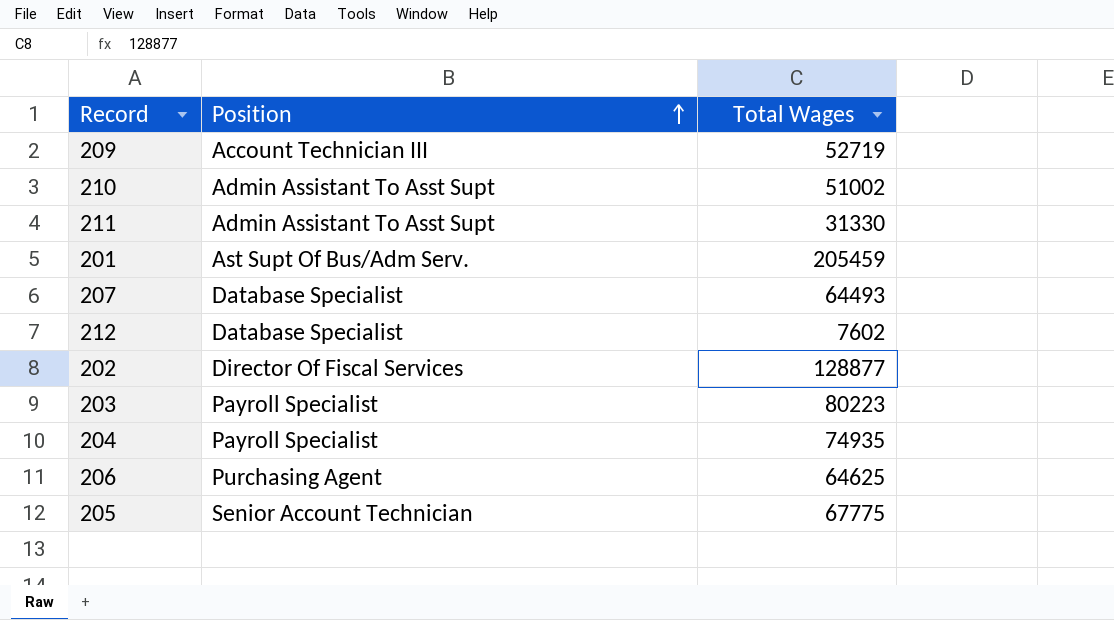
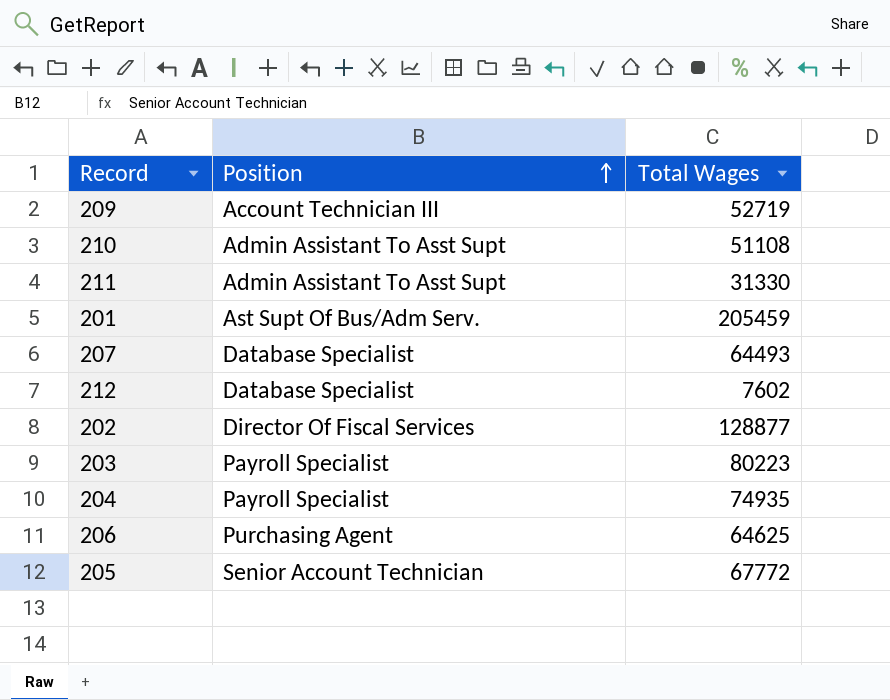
210 | Total Wages: 51002 -> 51108
205 | Total Wages: 67775 -> 67772

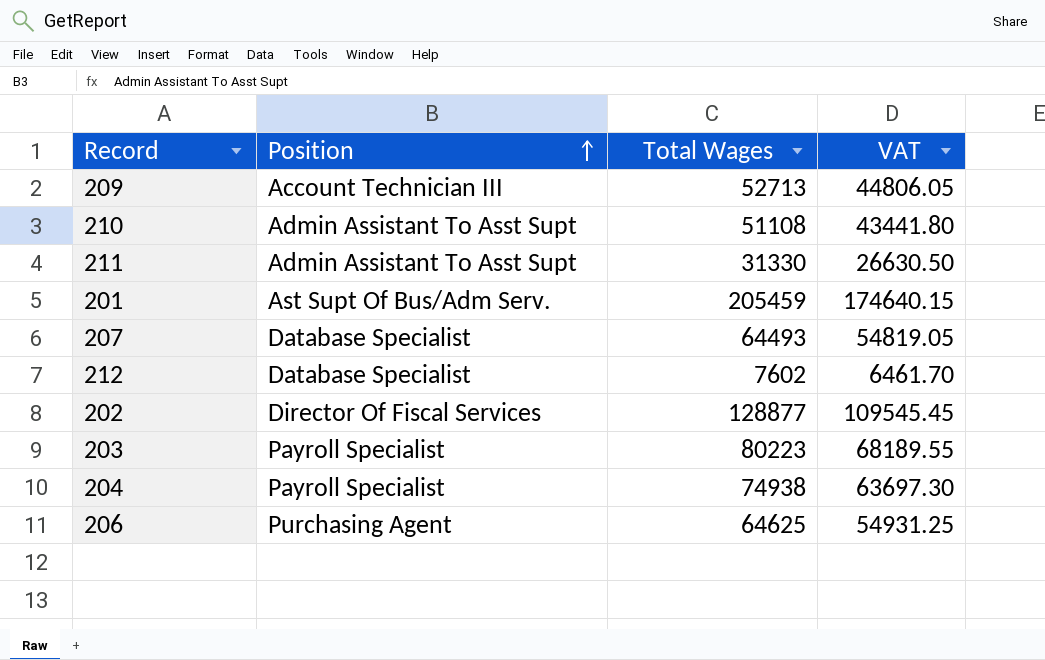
column VAT | formula: none -> [Total Wages] * 0.85
row 205: Senior Account Technician | 67772 -> none
209 | Total Wages: 52719 -> 52713
204 | Total Wages: 74935 -> 74938

